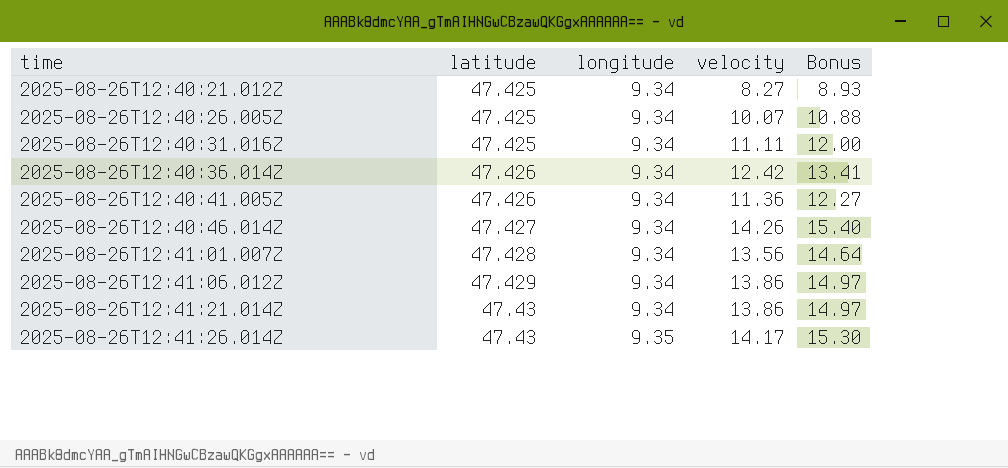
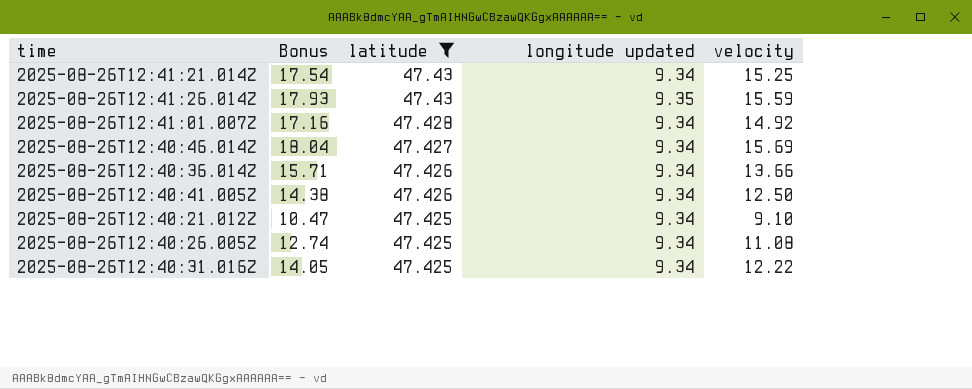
filter: none -> latitude != 47.429
row order: time ascending -> latitude descending
column Bonus | formula: [velocity] * 1.08 -> [velocity] * 1.15
column Bonus | position: 5 -> 2
column name: longitude -> longitude updated
2025-08-26T12:41:21.014Z | velocity: 13.86 -> 15.25
2025-08-26T12:41:26.014Z | velocity: 14.17 -> 15.59
2025-08-26T12:41:01.007Z | velocity: 13.56 -> 14.92
2025-08-26T12:40:46.014Z | velocity: 14.26 -> 15.69
2025-08-26T12:40:36.014Z | velocity: 12.42 -> 13.66
2025-08-26T12:40:41.005Z | velocity: 11.36 -> 12.50
2025-08-26T12:40:21.012Z | velocity: 8.27 -> 9.10
2025-08-26T12:40:26.005Z | velocity: 10.07 -> 11.08
2025-08-26T12:40:31.016Z | velocity: 11.11 -> 12.22

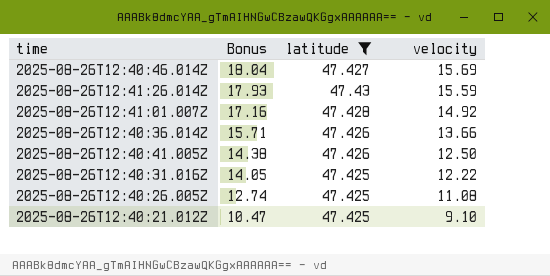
row order: latitude descending -> Bonus descending
column longitude updated | position: 4 -> none
row 2025-08-26T12:41:21.014Z: 17.54 | 47.43 | 9.34 | 15.25 -> none

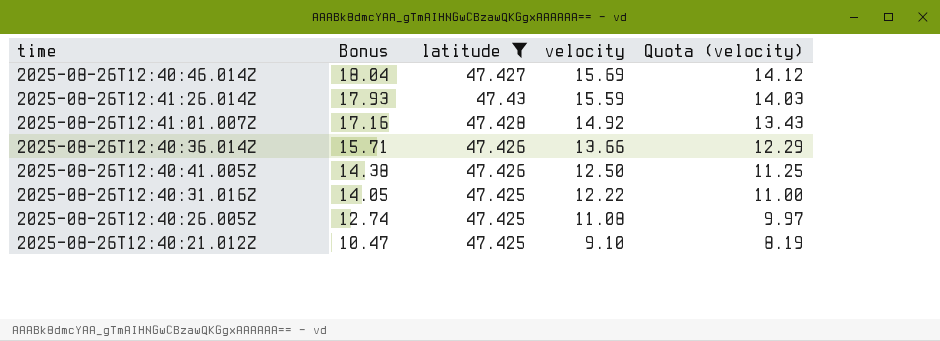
column Quota (velocity) | formula: none -> [velocity] * 0.9

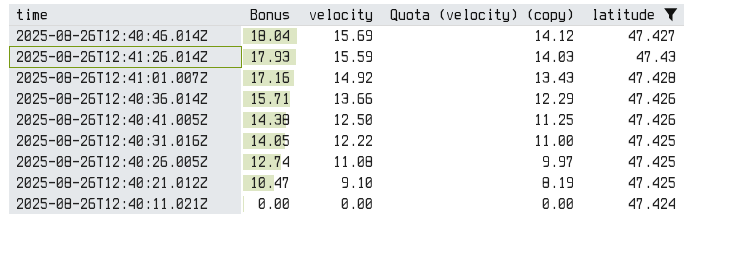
column name: Quota (velocity) -> Quota (velocity) (copy)
column latitude | position: 3 -> 5
row 2025-08-26T12:40:11.021Z: none -> 0.00 | 0.00 | 0.00 | 47.424

